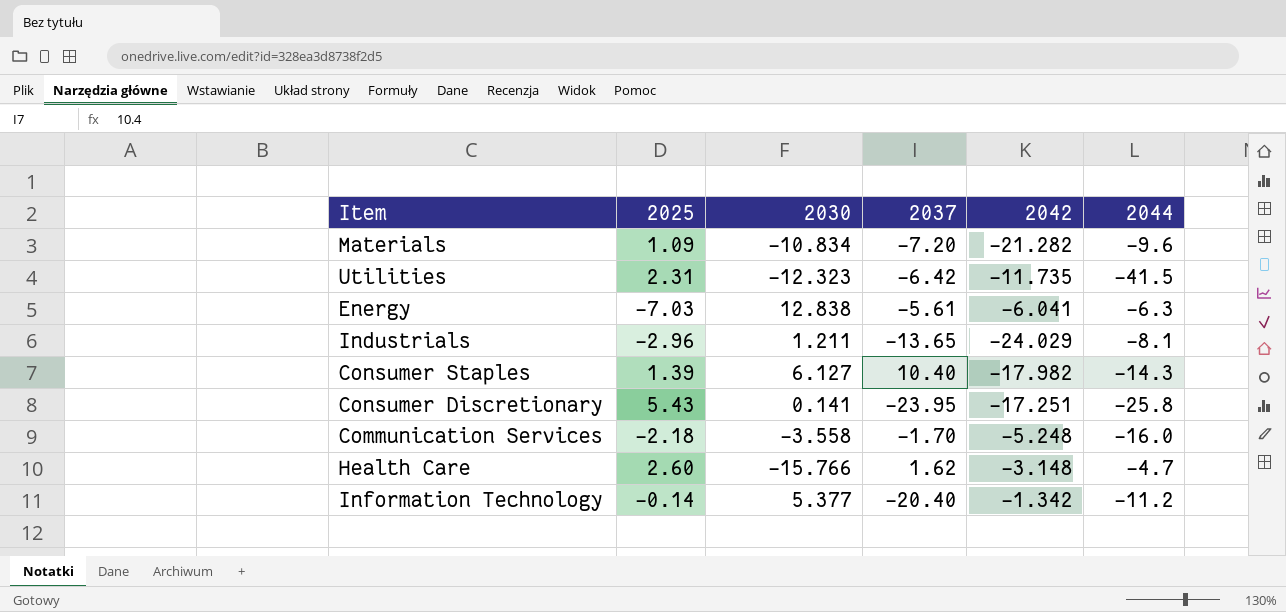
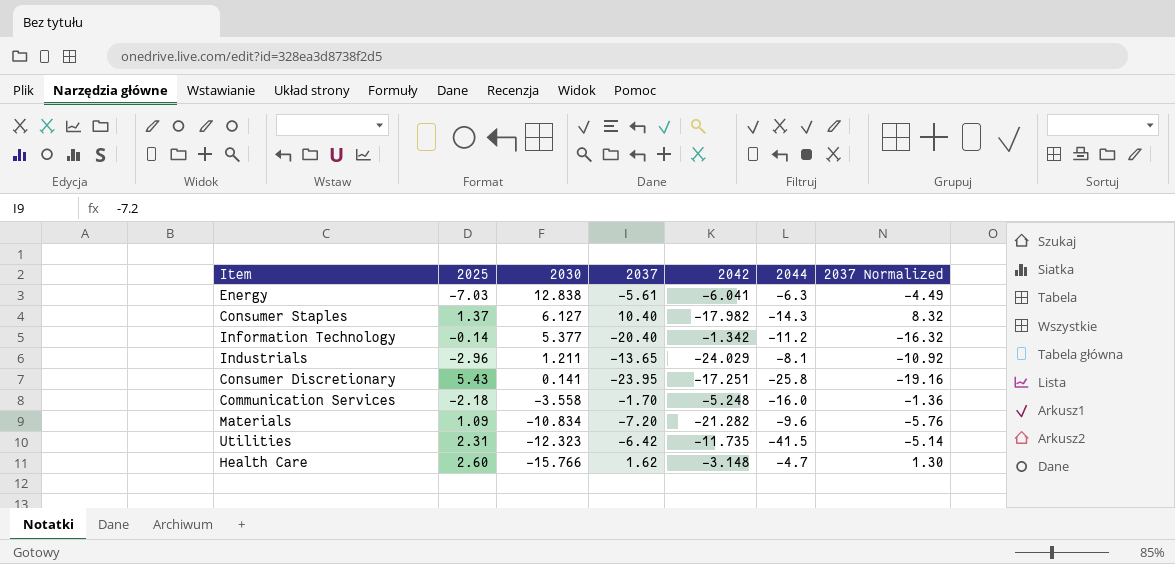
row order: none -> 2030 descending
column 2037 Normalized | formula: none -> [2037] * 0.8
Consumer Staples | 2025: 1.39 -> 1.37

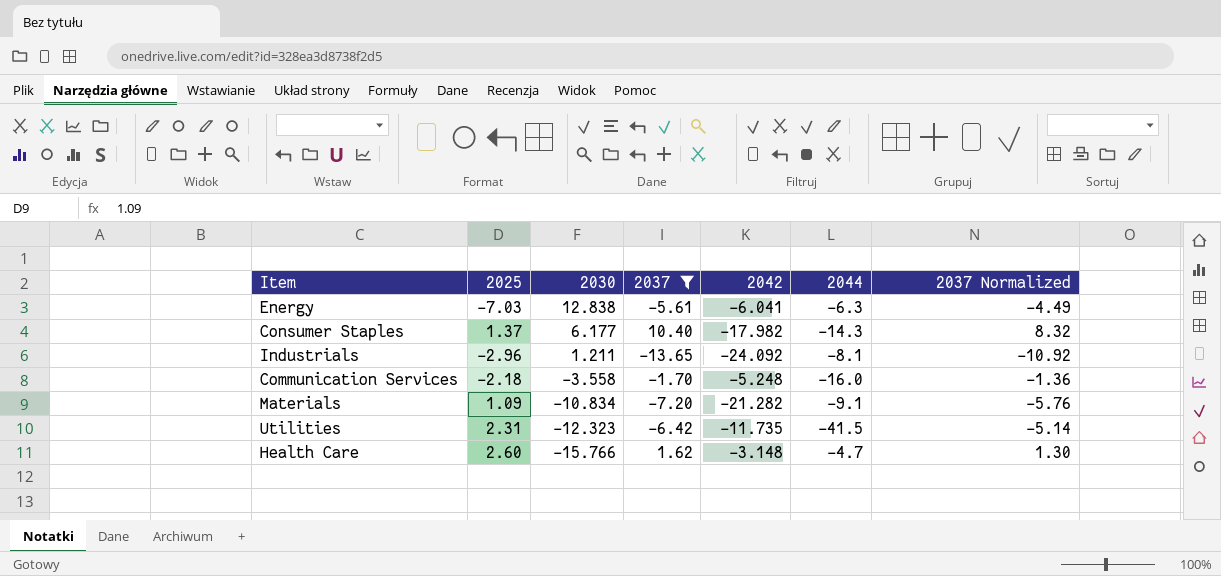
filter: none -> 2037 >= -13.65
Consumer Staples | 2030: 6.127 -> 6.177
Industrials | 2042: -24.029 -> -24.092
Materials | 2044: -9.6 -> -9.1

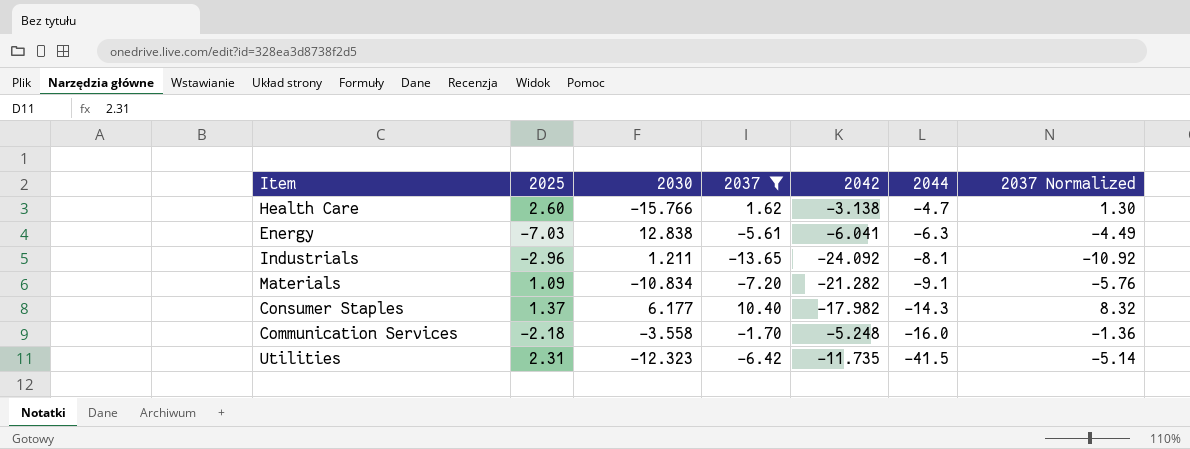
row order: 2030 descending -> 2044 descending
Health Care | 2042: -3.148 -> -3.138

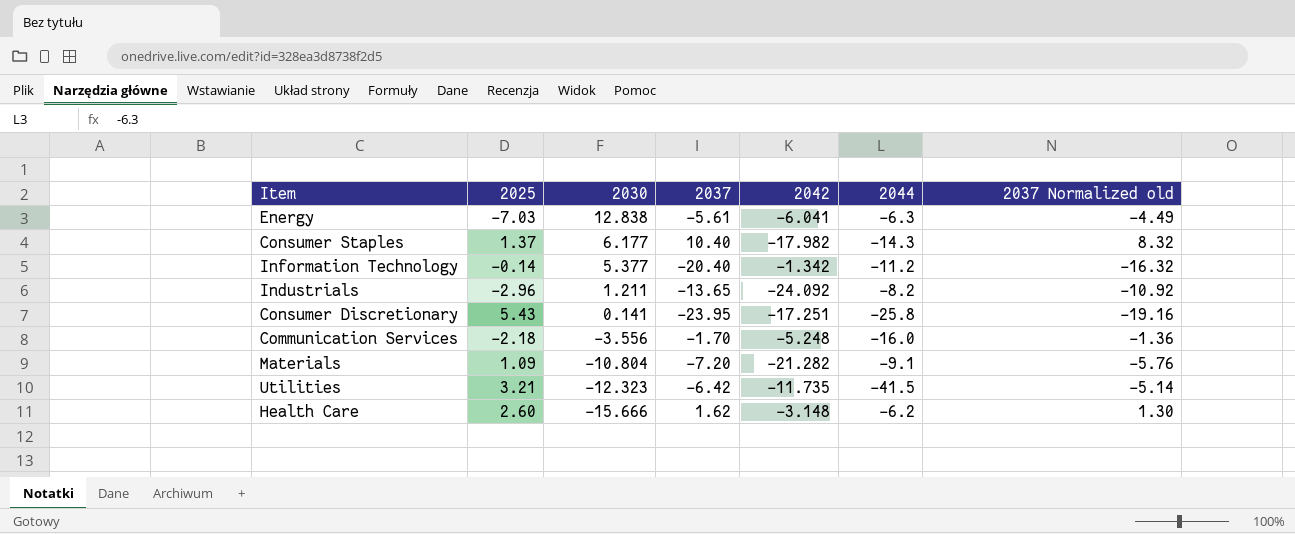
filter: 2037 >= -13.65 -> none
row order: 2044 descending -> 2030 descending
column name: 2037 Normalized -> 2037 Normalized old
Industrials | 2044: -8.1 -> -8.2
Communication Services | 2030: -3.558 -> -3.556
Materials | 2030: -10.834 -> -10.804
Utilities | 2025: 2.31 -> 3.21
Health Care | 2030: -15.766 -> -15.666
Health Care | 2042: -3.138 -> -3.148
Health Care | 2044: -4.7 -> -6.2

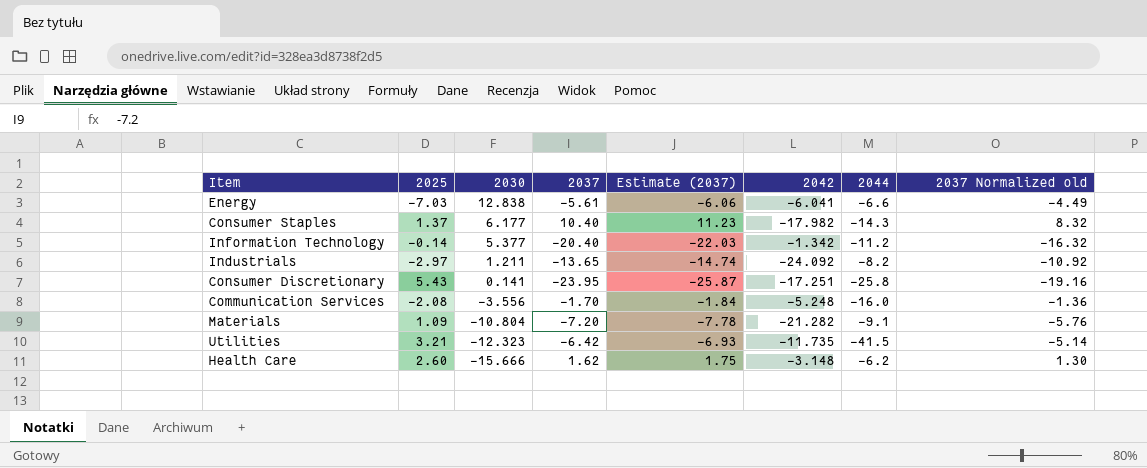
column Estimate (2037) | formula: none -> [2037] * 1.08
Energy | 2044: -6.3 -> -6.6
Industrials | 2025: -2.96 -> -2.97
Communication Services | 2025: -2.18 -> -2.08

